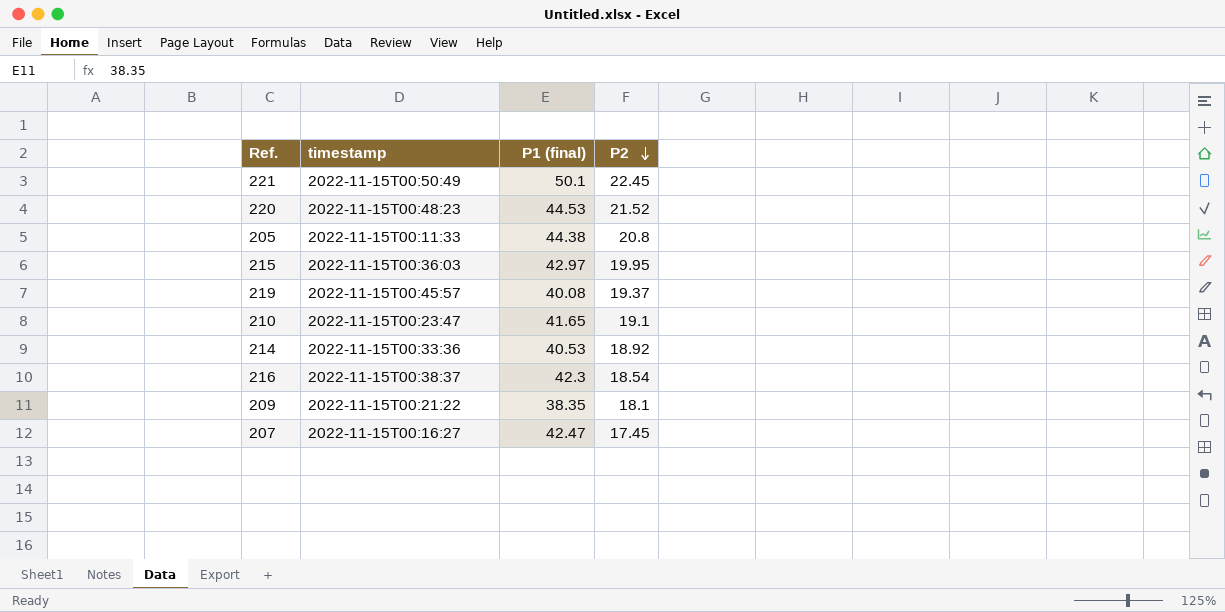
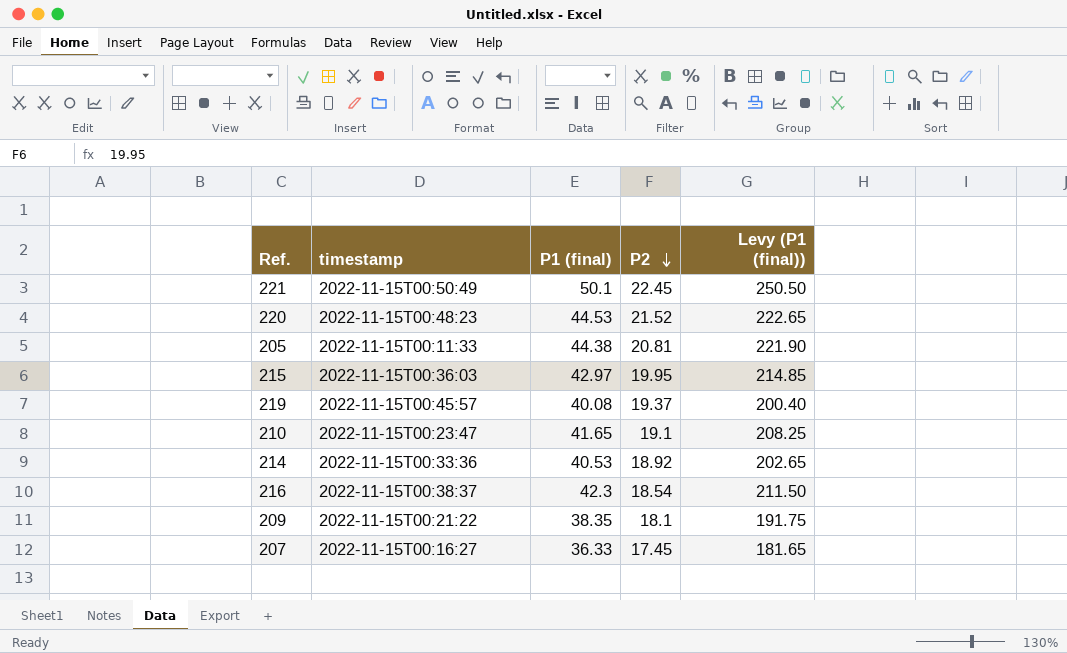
column Levy (P1 (final)) | formula: none -> [P1 (final)] * 5
205 | P2: 20.8 -> 20.81
207 | P1 (final): 42.47 -> 36.33

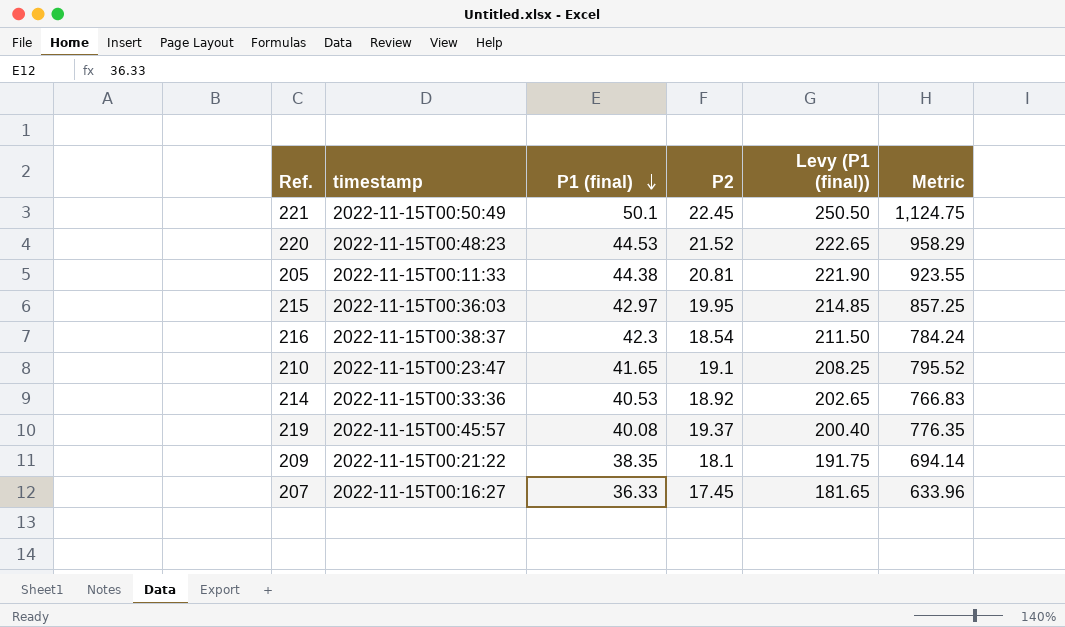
row order: P2 descending -> P1 (final) descending
column Metric | formula: none -> [P1 (final)] * [P2]

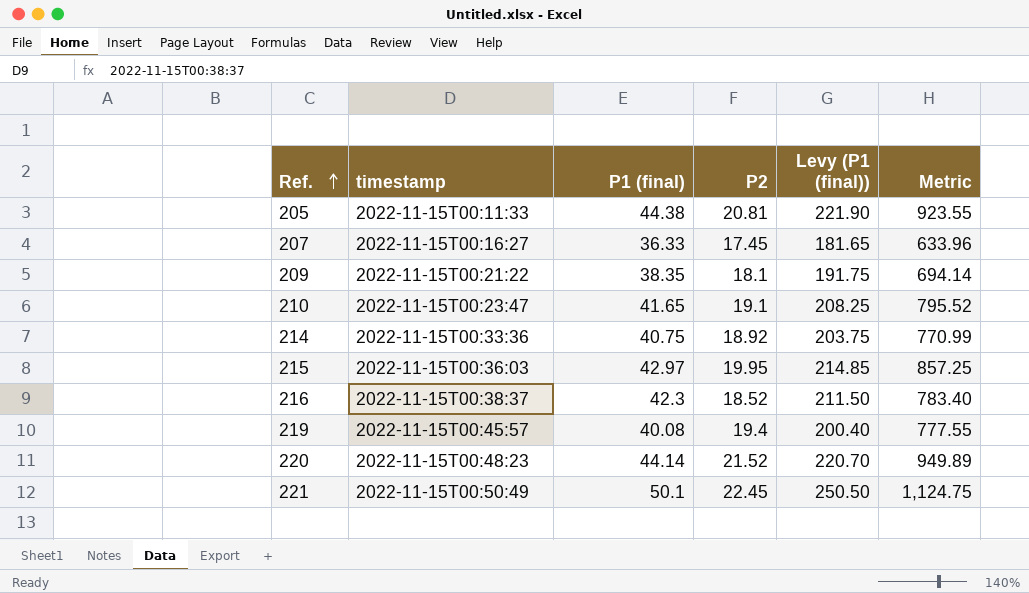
row order: P1 (final) descending -> Ref. ascending
214 | P1 (final): 40.53 -> 40.75
214 | Levy (P1 (final)): 202.65 -> 203.75
214 | Metric: 766.83 -> 770.99
216 | P2: 18.54 -> 18.52
216 | Metric: 784.24 -> 783.40
219 | P2: 19.37 -> 19.4
219 | Metric: 776.35 -> 777.55
220 | P1 (final): 44.53 -> 44.14
220 | Levy (P1 (final)): 222.65 -> 220.70
220 | Metric: 958.29 -> 949.89

